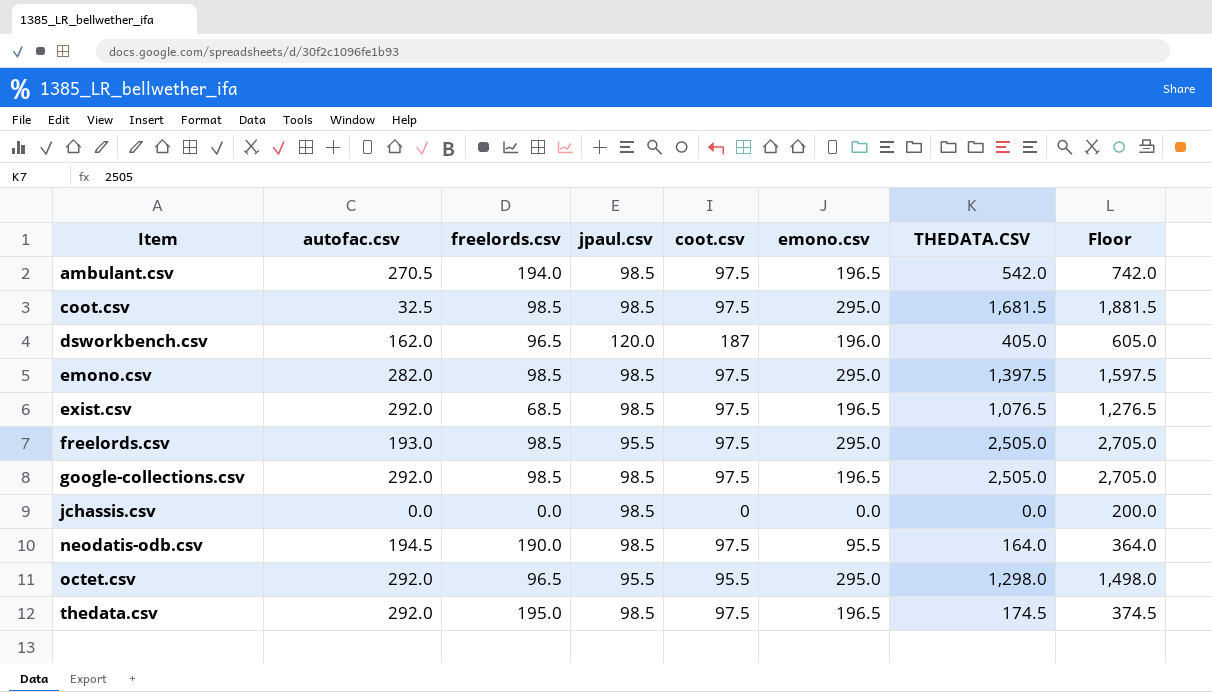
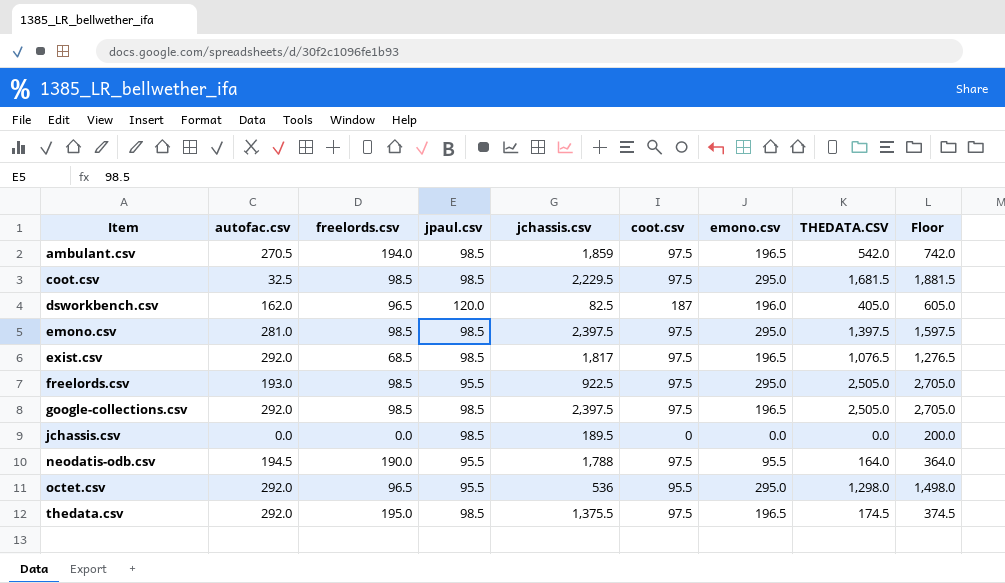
column jchassis.csv | position: none -> 5
emono.csv | autofac.csv: 282.0 -> 281.0
neodatis-odb.csv | jpaul.csv: 98.5 -> 95.5

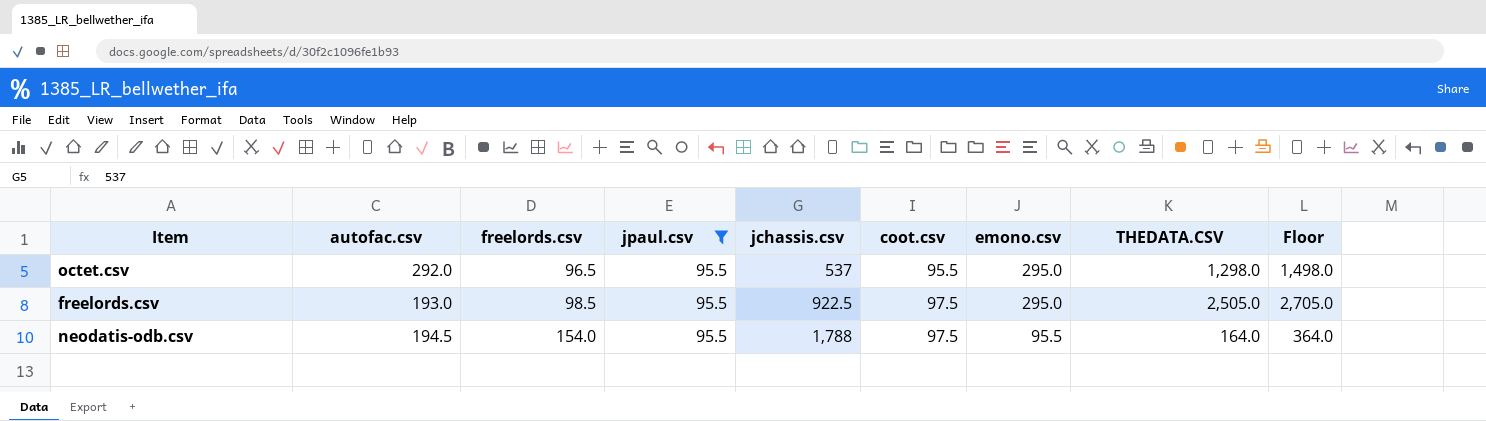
filter: none -> jpaul.csv = 95.5
row order: Item ascending -> freelords.csv ascending
octet.csv | jchassis.csv: 536 -> 537
neodatis-odb.csv | freelords.csv: 190.0 -> 154.0

